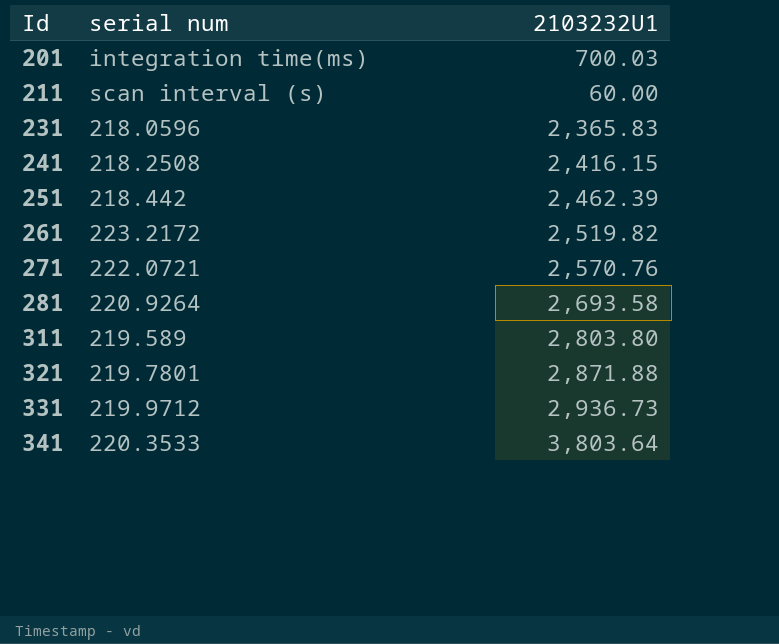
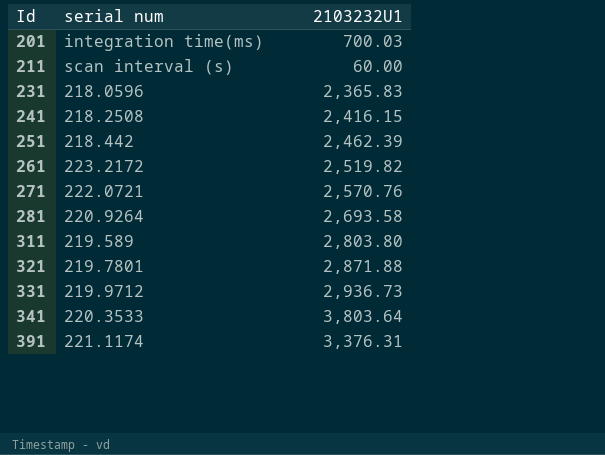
row 391: none -> 221.1174 | 3,376.31

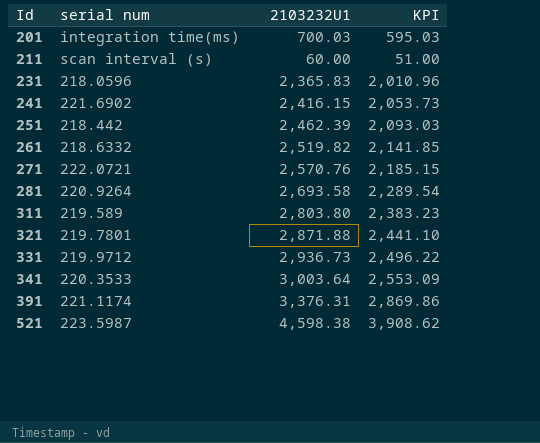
column KPI | formula: none -> [2103232U1] * 0.85
241 | serial num: 218.2508 -> 221.6902
261 | serial num: 223.2172 -> 218.6332
341 | 2103232U1: 3,803.64 -> 3,003.64
row 521: none -> 223.5987 | 4,598.38 | 3,908.62

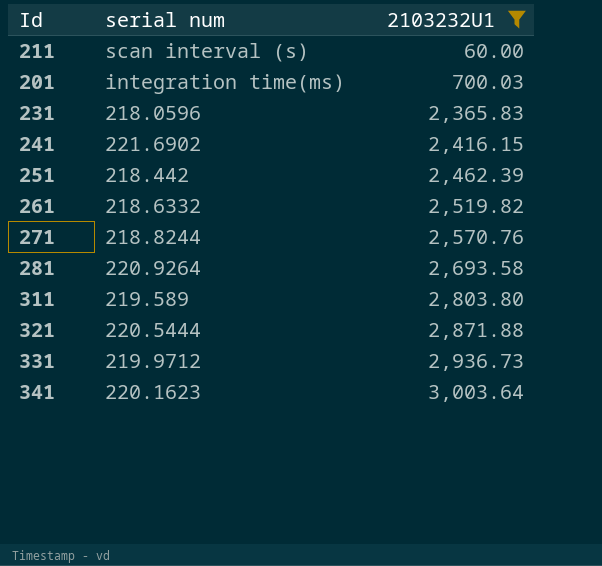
filter: none -> 2103232U1 <= 3,003.64
row order: Id ascending -> 2103232U1 ascending
column KPI | formula: [2103232U1] * 0.85 -> none
271 | serial num: 222.0721 -> 218.8244
321 | serial num: 219.7801 -> 220.5444
341 | serial num: 220.3533 -> 220.1623

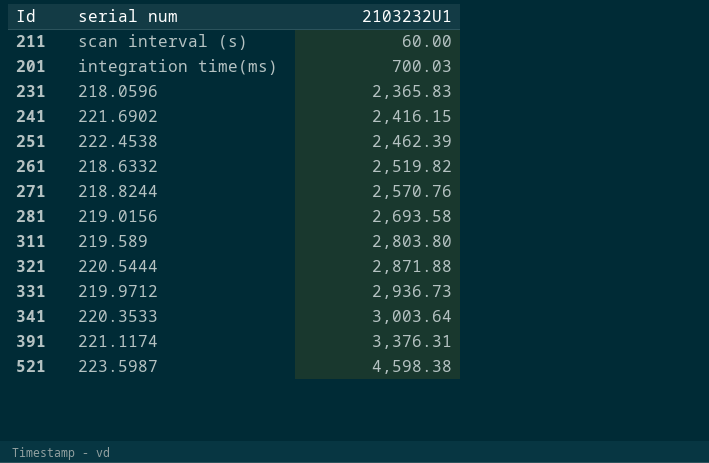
filter: 2103232U1 <= 3,003.64 -> none
251 | serial num: 218.442 -> 222.4538
281 | serial num: 220.9264 -> 219.0156
341 | serial num: 220.1623 -> 220.3533

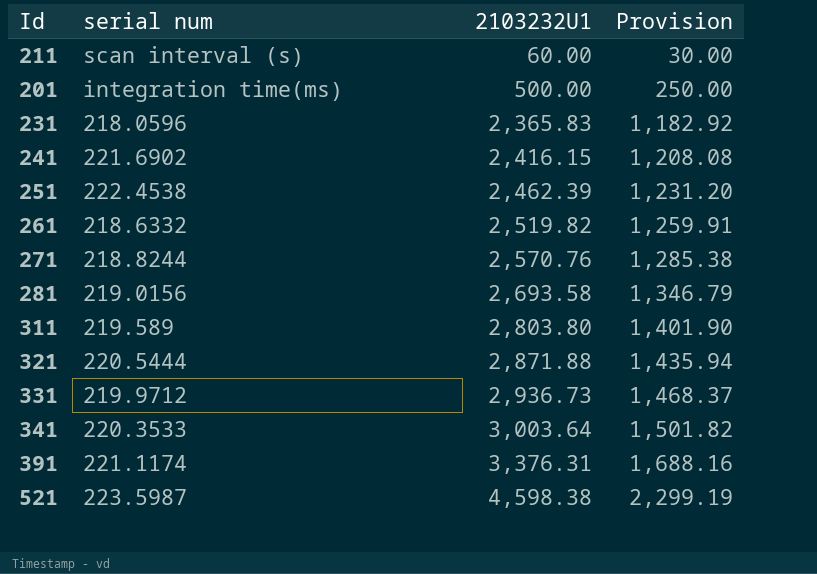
column Provision | formula: none -> [2103232U1] * 0.5
201 | 2103232U1: 700.03 -> 500.00

